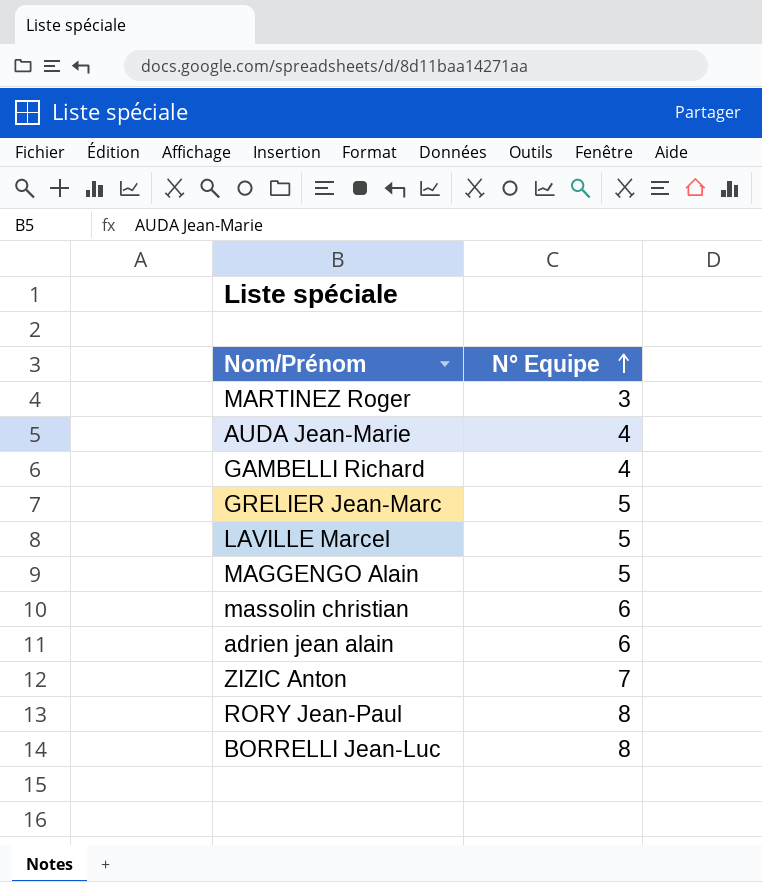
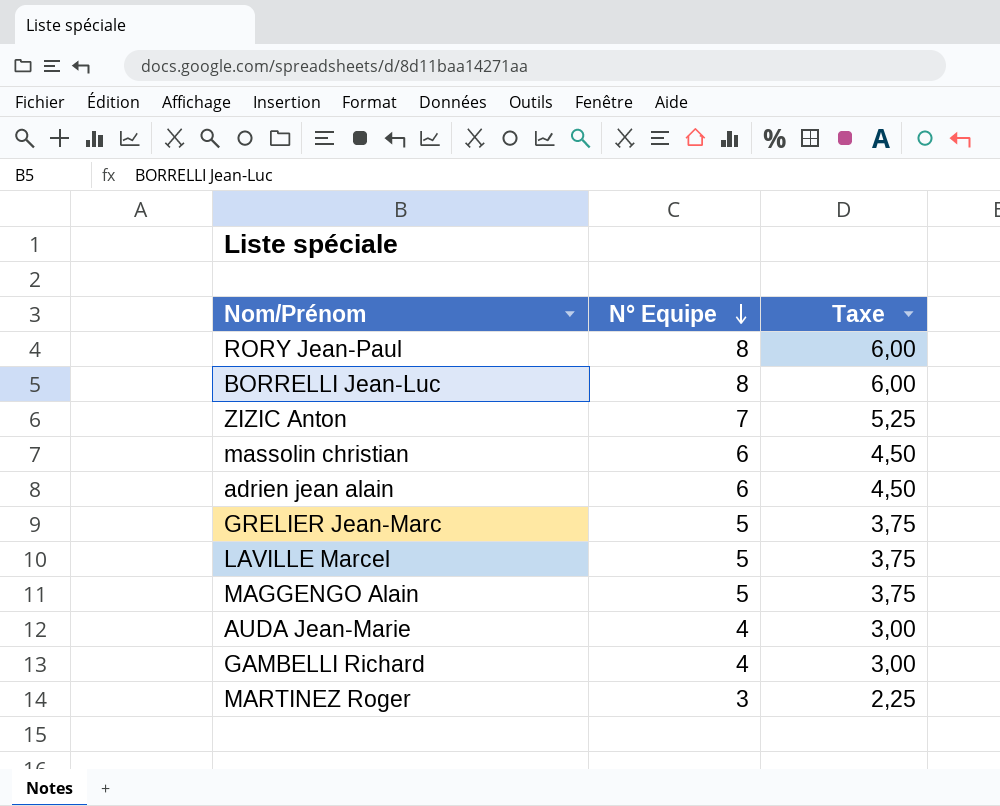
row order: N° Equipe ascending -> N° Equipe descending
column Taxe | formula: none -> [N° Equipe] * 0,75

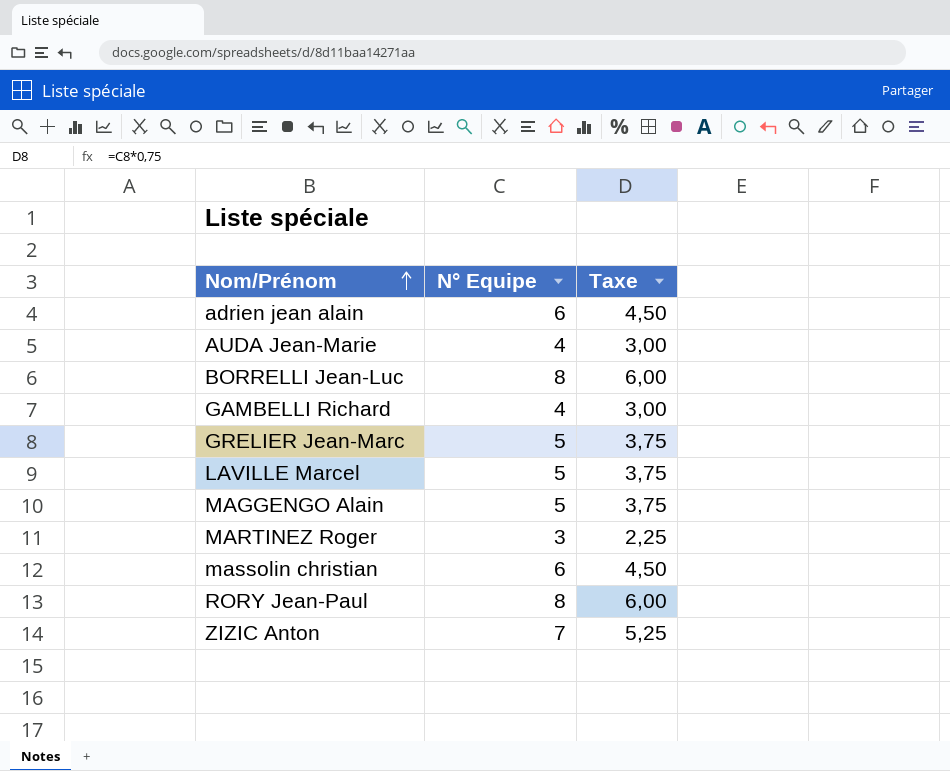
row order: N° Equipe descending -> Nom/Prénom ascending

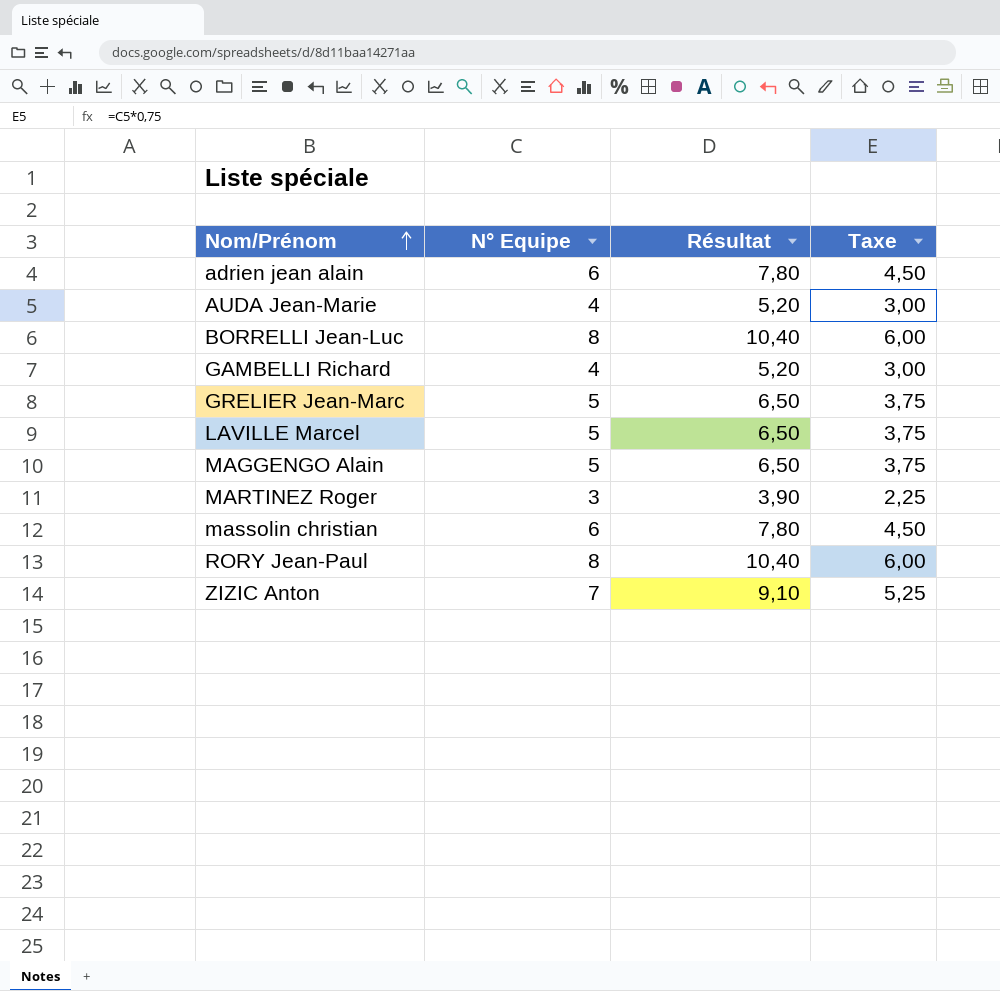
column Résultat | formula: none -> [N° Equipe] * 1,3

